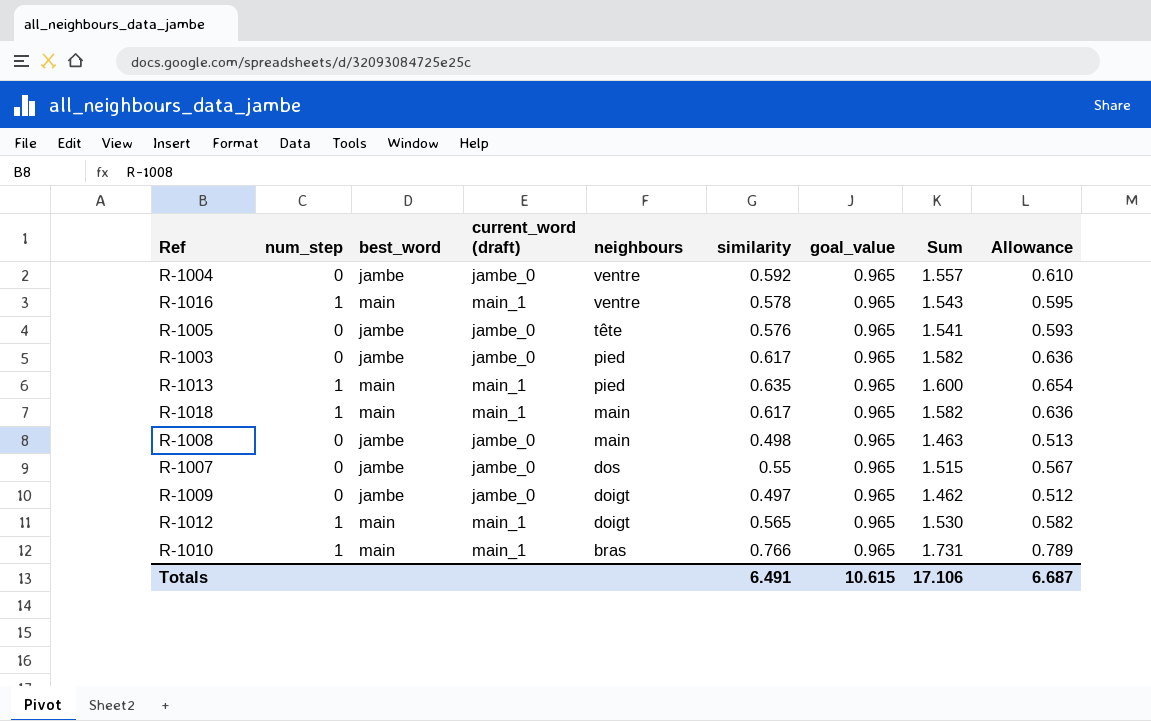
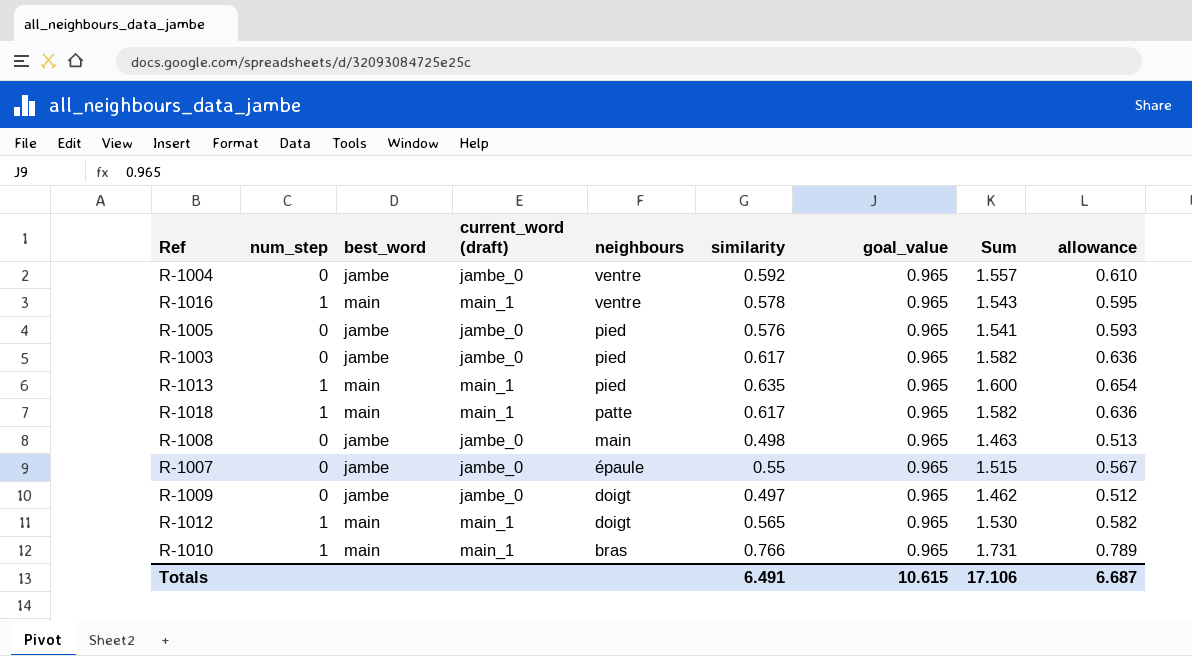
column name: Allowance -> allowance
R-1005 | neighbours: tête -> pied
R-1018 | neighbours: main -> patte
R-1007 | neighbours: dos -> épaule

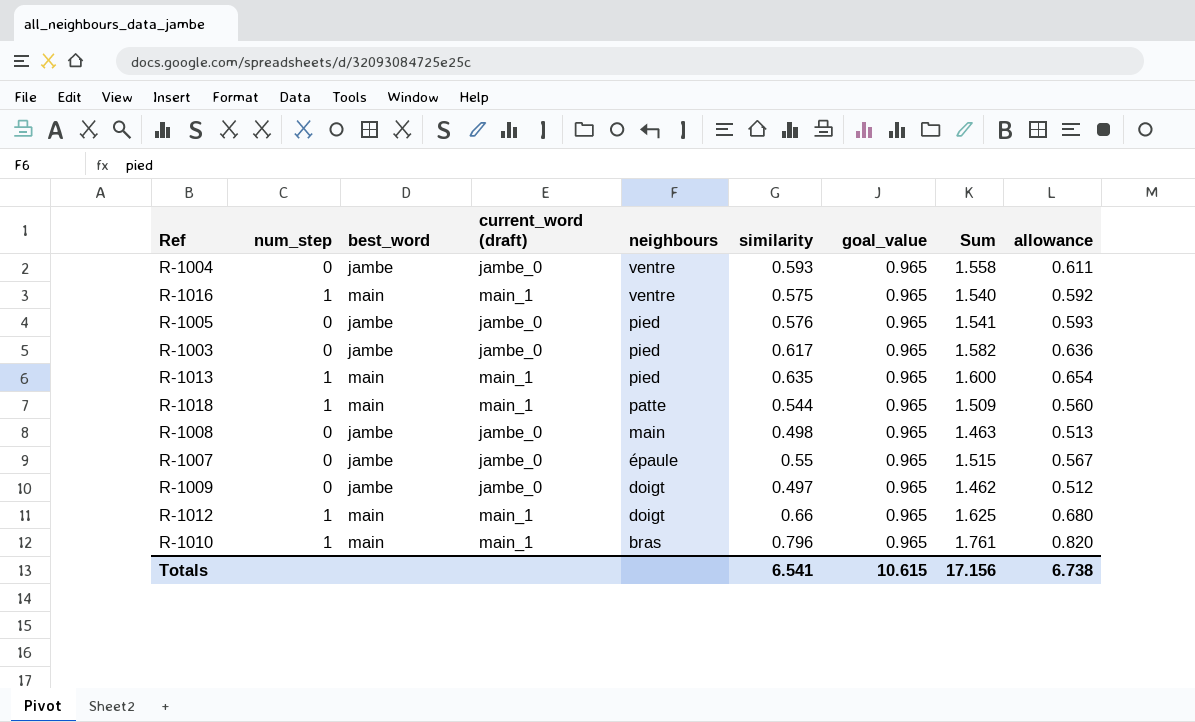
R-1004 | similarity: 0.592 -> 0.593
R-1004 | Sum: 1.557 -> 1.558
R-1004 | allowance: 0.610 -> 0.611
R-1016 | similarity: 0.578 -> 0.575
R-1016 | Sum: 1.543 -> 1.540
R-1016 | allowance: 0.595 -> 0.592
R-1018 | similarity: 0.617 -> 0.544
R-1018 | Sum: 1.582 -> 1.509
R-1018 | allowance: 0.636 -> 0.560
R-1012 | similarity: 0.565 -> 0.66
R-1012 | Sum: 1.530 -> 1.625
R-1012 | allowance: 0.582 -> 0.680
R-1010 | similarity: 0.766 -> 0.796
R-1010 | Sum: 1.731 -> 1.761
R-1010 | allowance: 0.789 -> 0.820
Totals | similarity: 6.491 -> 6.541
Totals | Sum: 17.106 -> 17.156
Totals | allowance: 6.687 -> 6.738

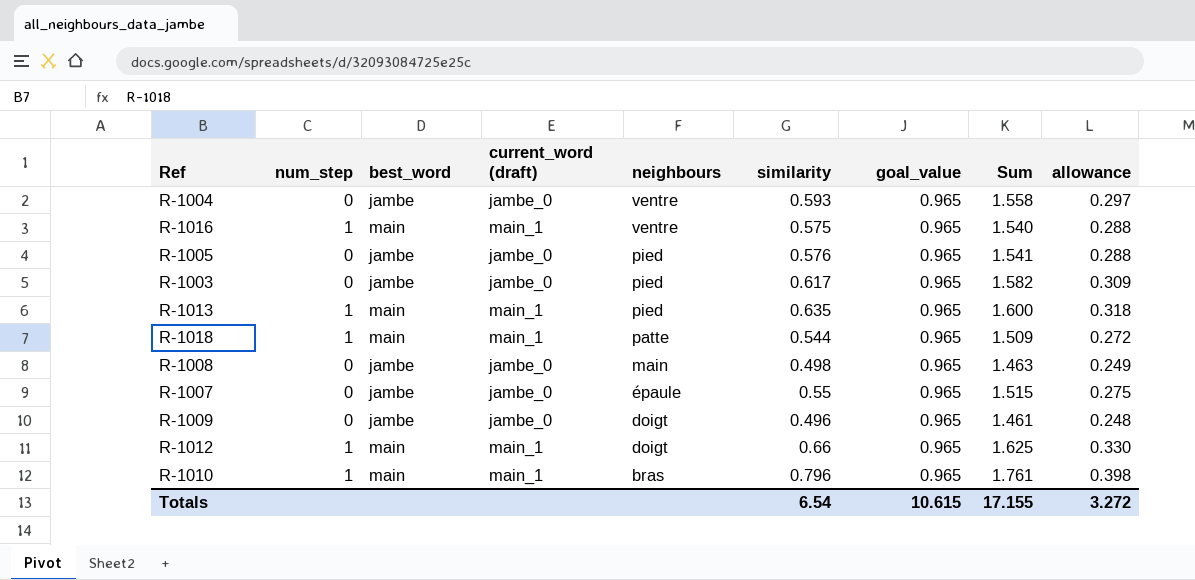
column allowance | formula: [similarity] * 1.03 -> [similarity] * 0.5
R-1009 | similarity: 0.497 -> 0.496
R-1009 | Sum: 1.462 -> 1.461
Totals | similarity: 6.541 -> 6.54
Totals | Sum: 17.156 -> 17.155
Totals | allowance: 6.738 -> 3.272

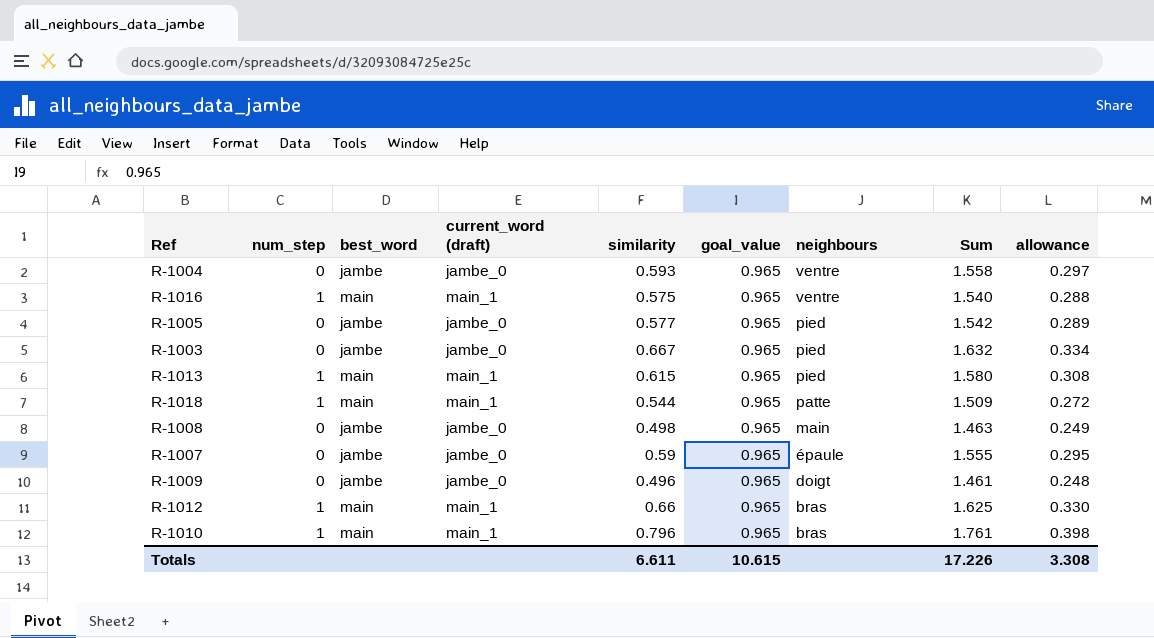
column neighbours | position: 5 -> 7
R-1005 | similarity: 0.576 -> 0.577
R-1005 | Sum: 1.541 -> 1.542
R-1005 | allowance: 0.288 -> 0.289
R-1003 | similarity: 0.617 -> 0.667
R-1003 | Sum: 1.582 -> 1.632
R-1003 | allowance: 0.309 -> 0.334
R-1013 | similarity: 0.635 -> 0.615
R-1013 | Sum: 1.600 -> 1.580
R-1013 | allowance: 0.318 -> 0.308
R-1007 | similarity: 0.55 -> 0.59
R-1007 | Sum: 1.515 -> 1.555
R-1007 | allowance: 0.275 -> 0.295
R-1012 | neighbours: doigt -> bras
Totals | similarity: 6.54 -> 6.611
Totals | Sum: 17.155 -> 17.226
Totals | allowance: 3.272 -> 3.308

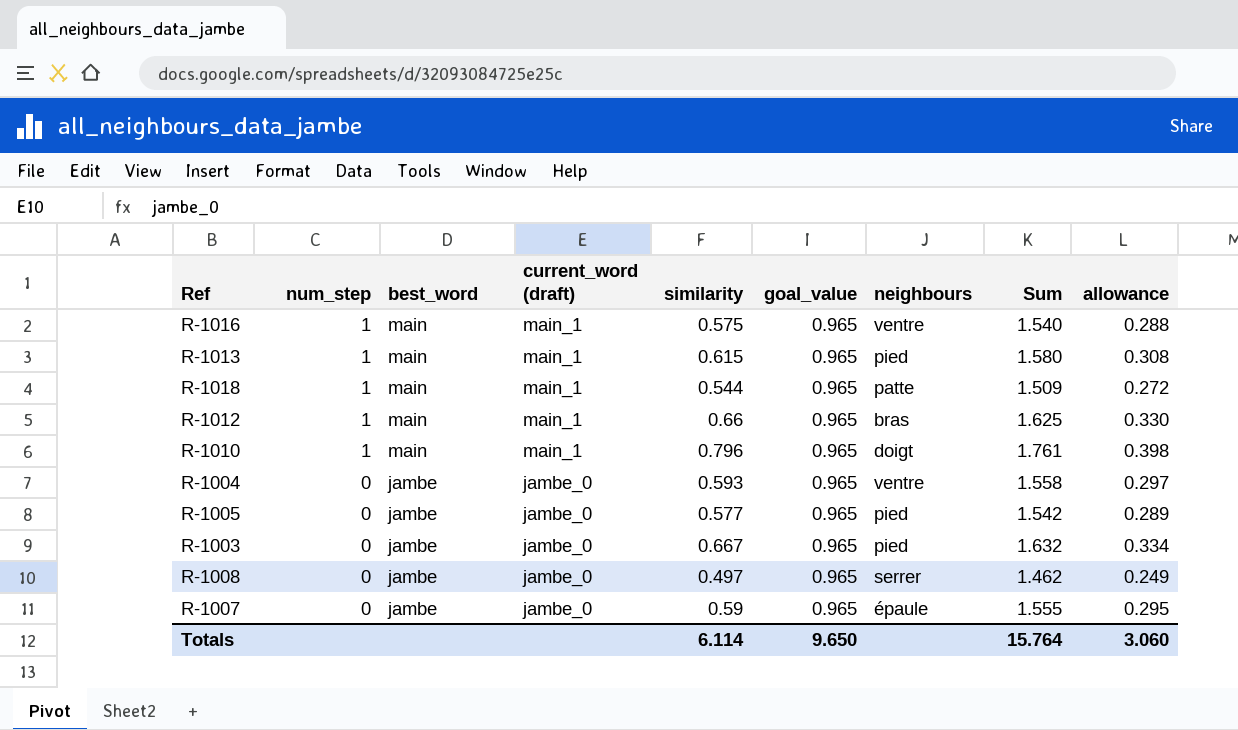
row order: neighbours descending -> num_step descending
row R-1009: 0 | jambe | jambe_0 | 0.496 | 0.965 | doigt | 1.461 | 0.248 -> none
R-1010 | neighbours: bras -> doigt
R-1008 | similarity: 0.498 -> 0.497
R-1008 | neighbours: main -> serrer
R-1008 | Sum: 1.463 -> 1.462
Totals | similarity: 6.611 -> 6.114
Totals | goal_value: 10.615 -> 9.650
Totals | Sum: 17.226 -> 15.764
Totals | allowance: 3.308 -> 3.060

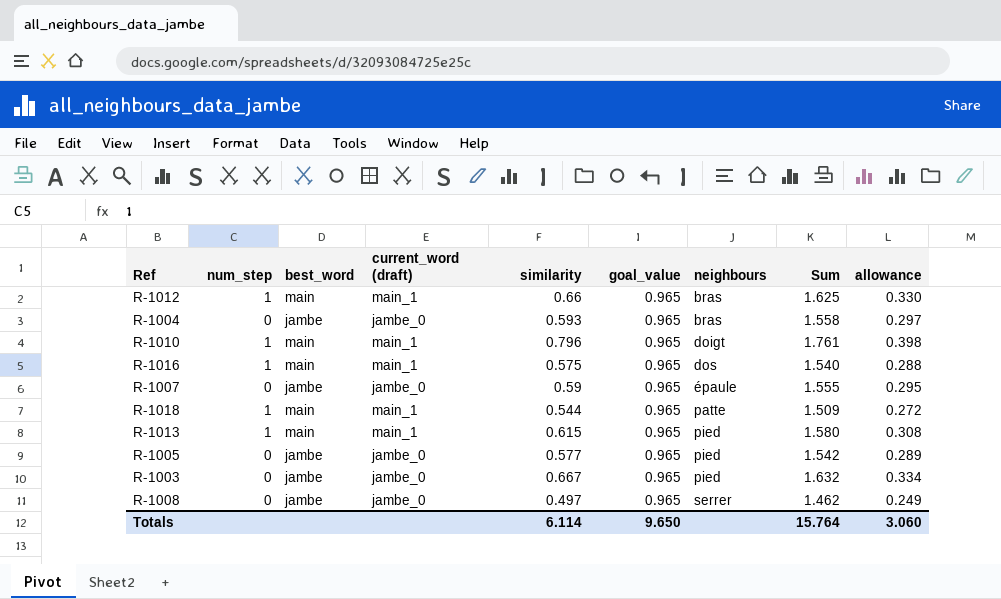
row order: num_step descending -> neighbours ascending
R-1004 | neighbours: ventre -> bras
R-1016 | neighbours: ventre -> dos

